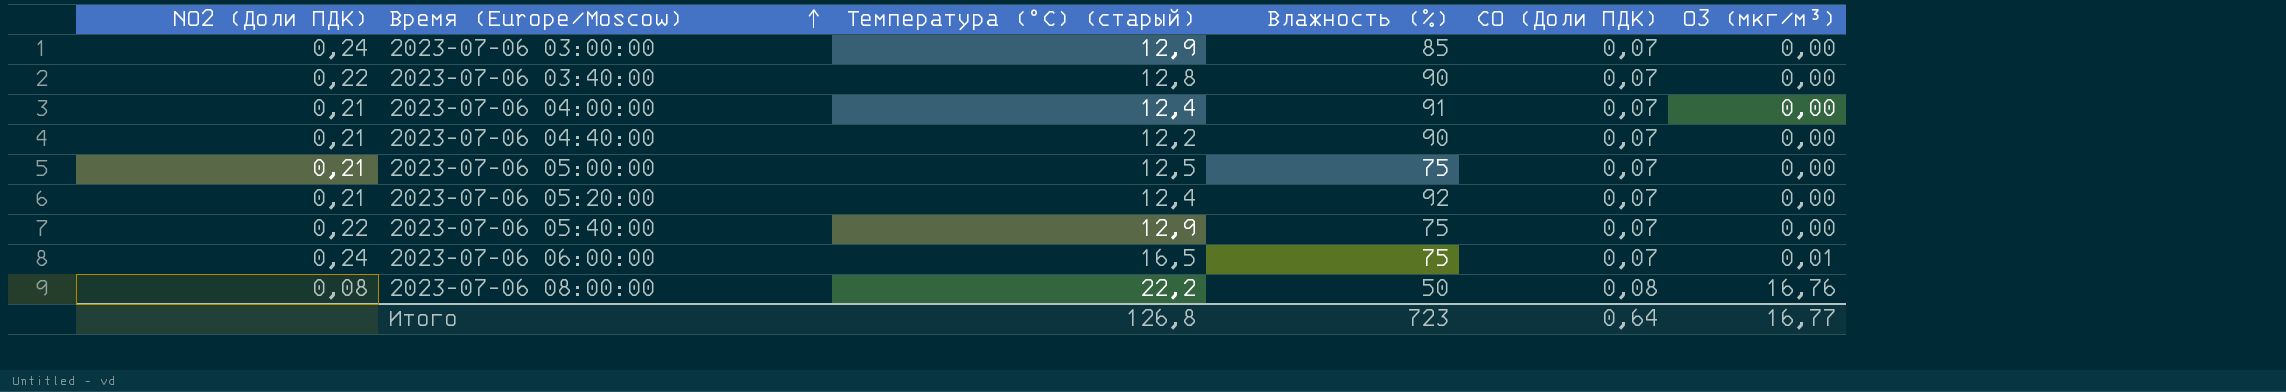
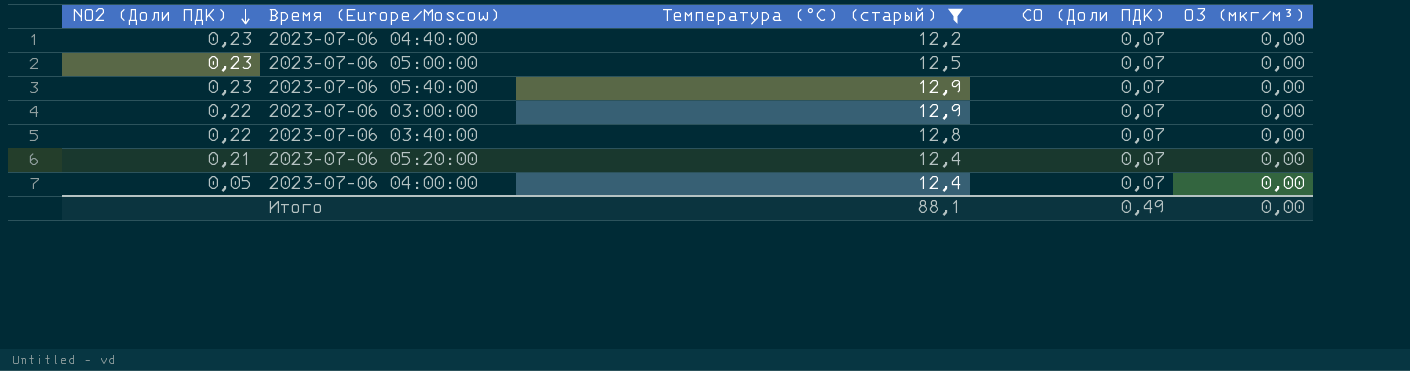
filter: none -> Температура (°C) (старый) <= 12,9
row order: Время (Europe/Moscow) ascending -> NO2 (Доли ПДК) descending
column Влажность (%) | position: 4 -> none
2023-07-06 04:40:00 | NO2 (Доли ПДК): 0,21 -> 0,23
2023-07-06 05:00:00 | NO2 (Доли ПДК): 0,21 -> 0,23
2023-07-06 05:40:00 | NO2 (Доли ПДК): 0,22 -> 0,23
2023-07-06 03:00:00 | NO2 (Доли ПДК): 0,24 -> 0,22
2023-07-06 04:00:00 | NO2 (Доли ПДК): 0,21 -> 0,05
Итого | Температура (°C) (старый): 126,8 -> 88,1
Итого | CO (Доли ПДК): 0,64 -> 0,49
Итого | O3 (мкг/м³): 16,77 -> 0,00

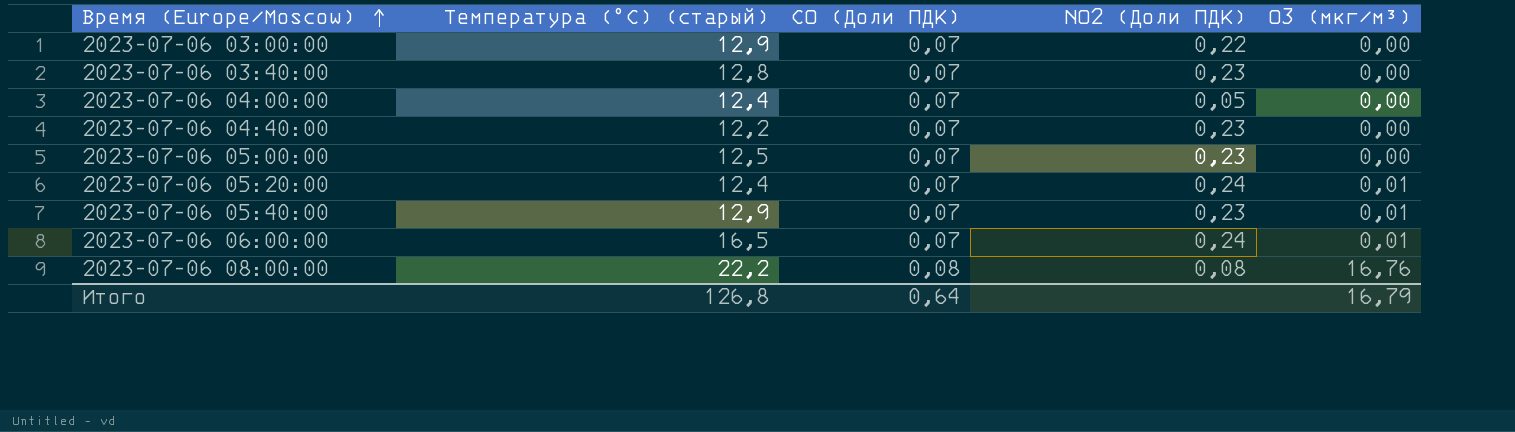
filter: Температура (°C) (старый) <= 12,9 -> none
row order: NO2 (Доли ПДК) descending -> Время (Europe/Moscow) ascending
column NO2 (Доли ПДК) | position: 1 -> 4
2023-07-06 03:40:00 | NO2 (Доли ПДК): 0,22 -> 0,23
2023-07-06 05:20:00 | NO2 (Доли ПДК): 0,21 -> 0,24
2023-07-06 05:20:00 | O3 (мкг/м³): 0,00 -> 0,01
2023-07-06 05:40:00 | O3 (мкг/м³): 0,00 -> 0,01
Итого | Температура (°C) (старый): 88,1 -> 126,8
Итого | CO (Доли ПДК): 0,49 -> 0,64
Итого | O3 (мкг/м³): 0,00 -> 16,79

